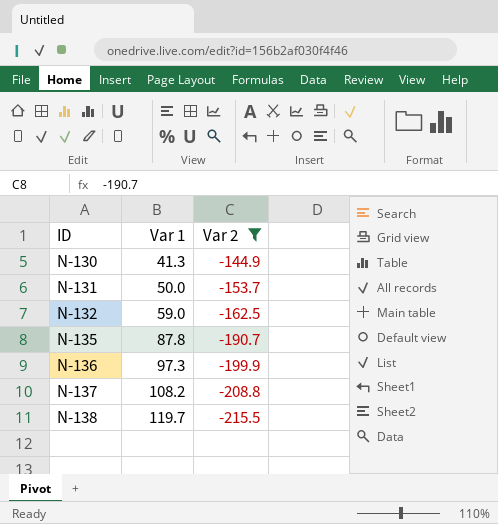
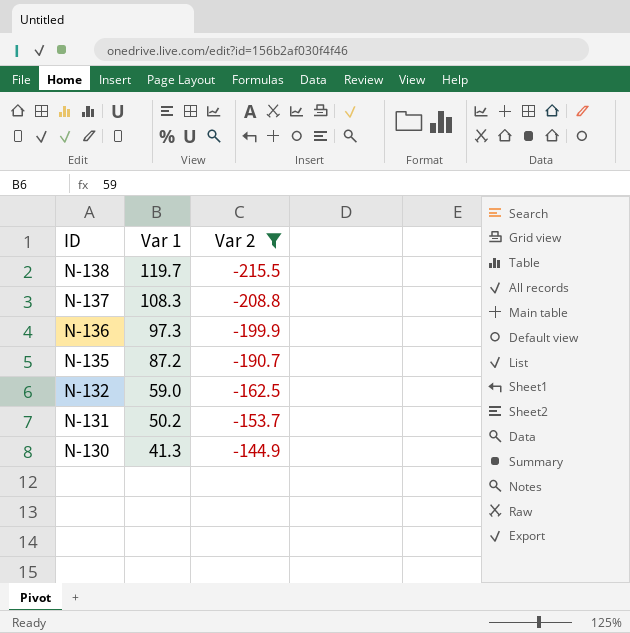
row order: ID ascending -> ID descending
N-137 | Var 1: 108.2 -> 108.3
N-135 | Var 1: 87.8 -> 87.2
N-131 | Var 1: 50.0 -> 50.2

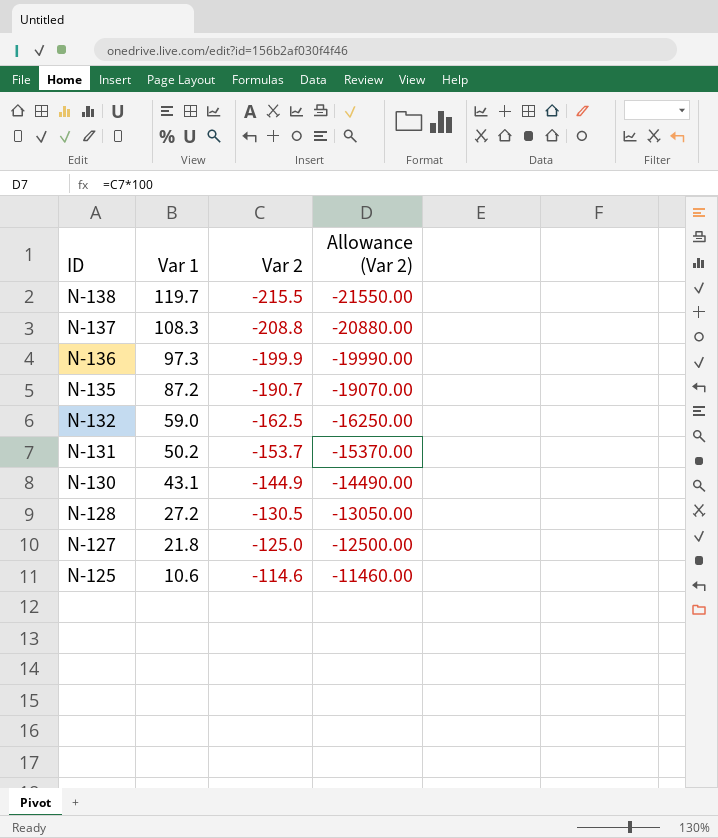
filter: Var 2 <= -144.9 -> none
column Allowance (Var 2) | formula: none -> [Var 2] * 100
N-130 | Var 1: 41.3 -> 43.1

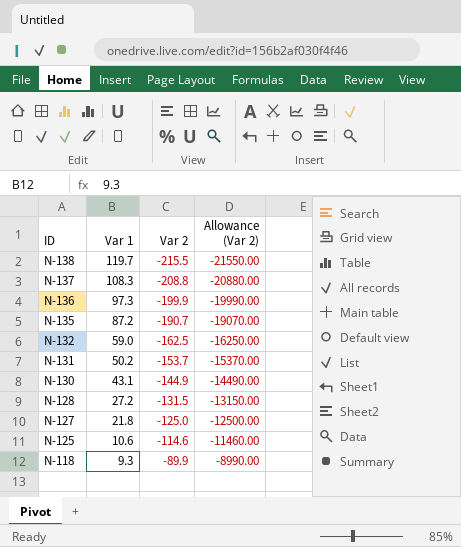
N-128 | Var 2: -130.5 -> -131.5
N-128 | Allowance (Var 2): -13050.00 -> -13150.00
row N-118: none -> 9.3 | -89.9 | -8990.00

